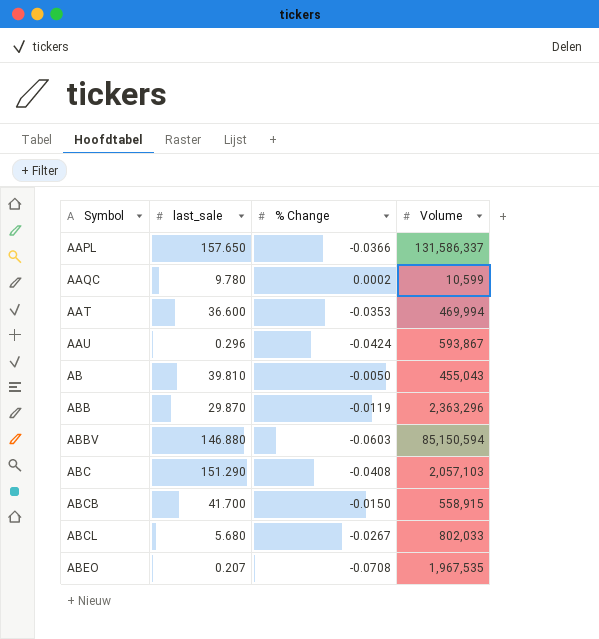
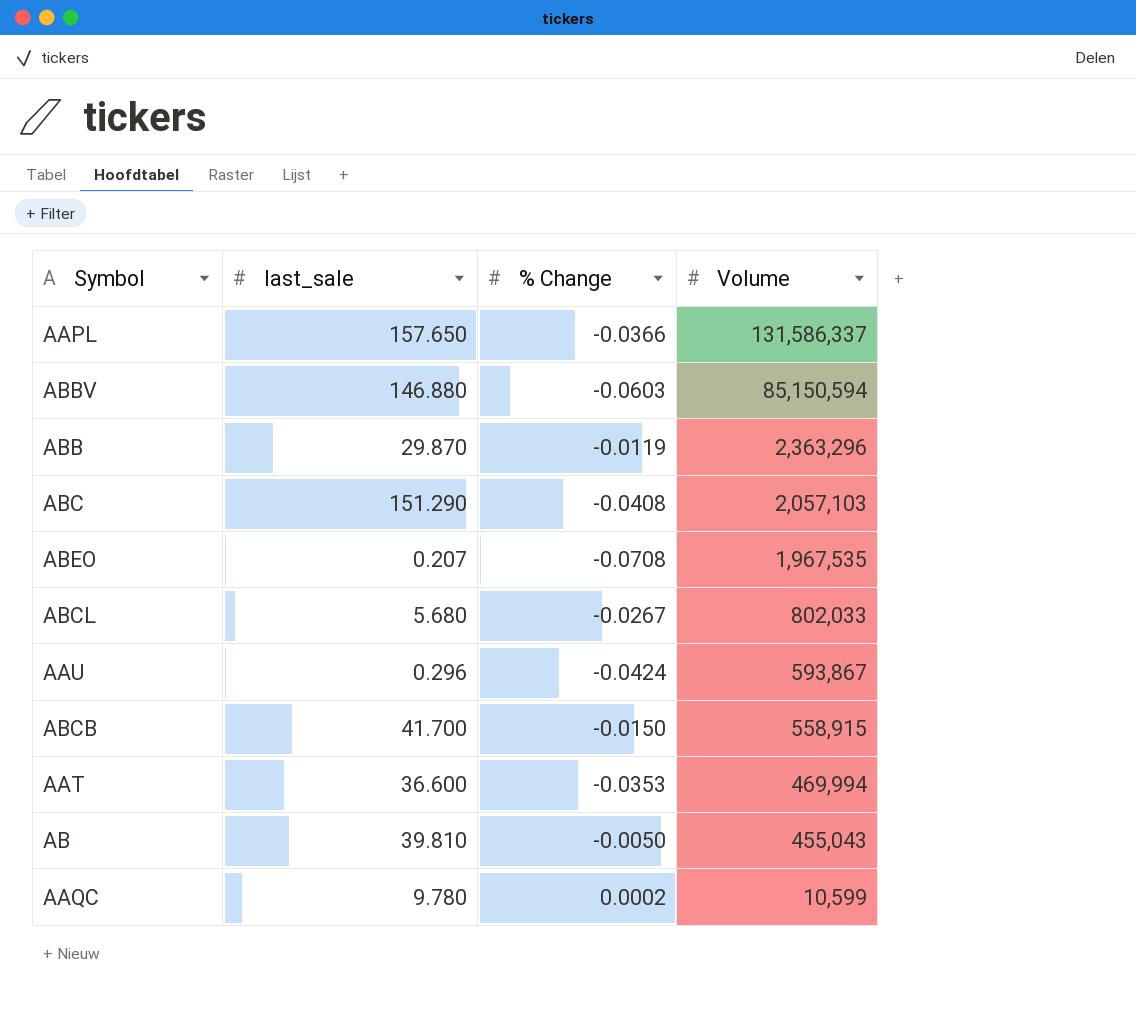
row order: Symbol ascending -> Volume descending

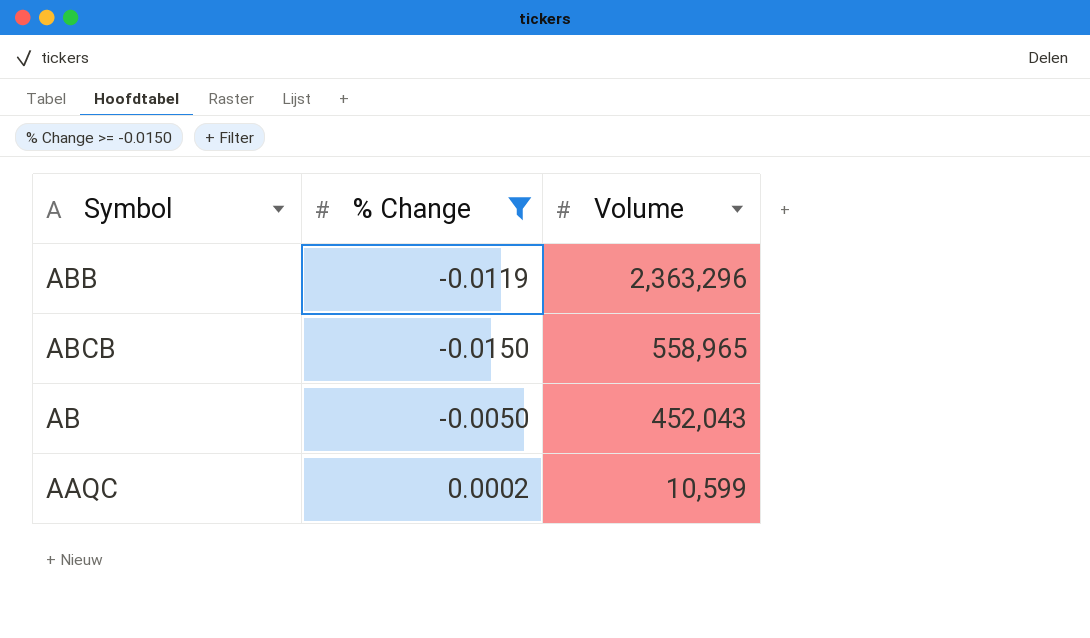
filter: none -> % Change >= -0.0150
column last_sale | position: 2 -> none
ABCB | Volume: 558,915 -> 558,965
AB | Volume: 455,043 -> 452,043

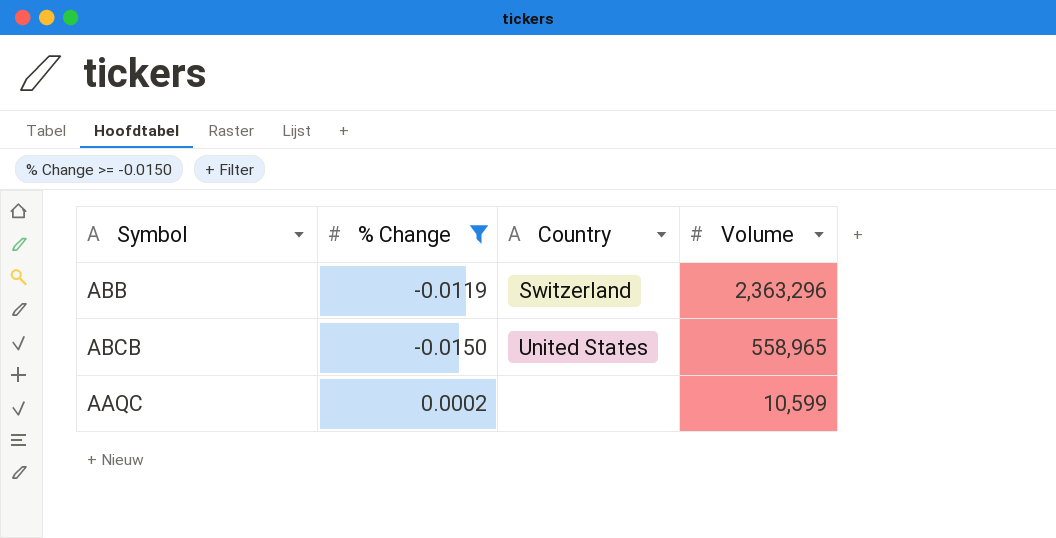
column Country | position: none -> 3
row AB: -0.0050 | 452,043 -> none

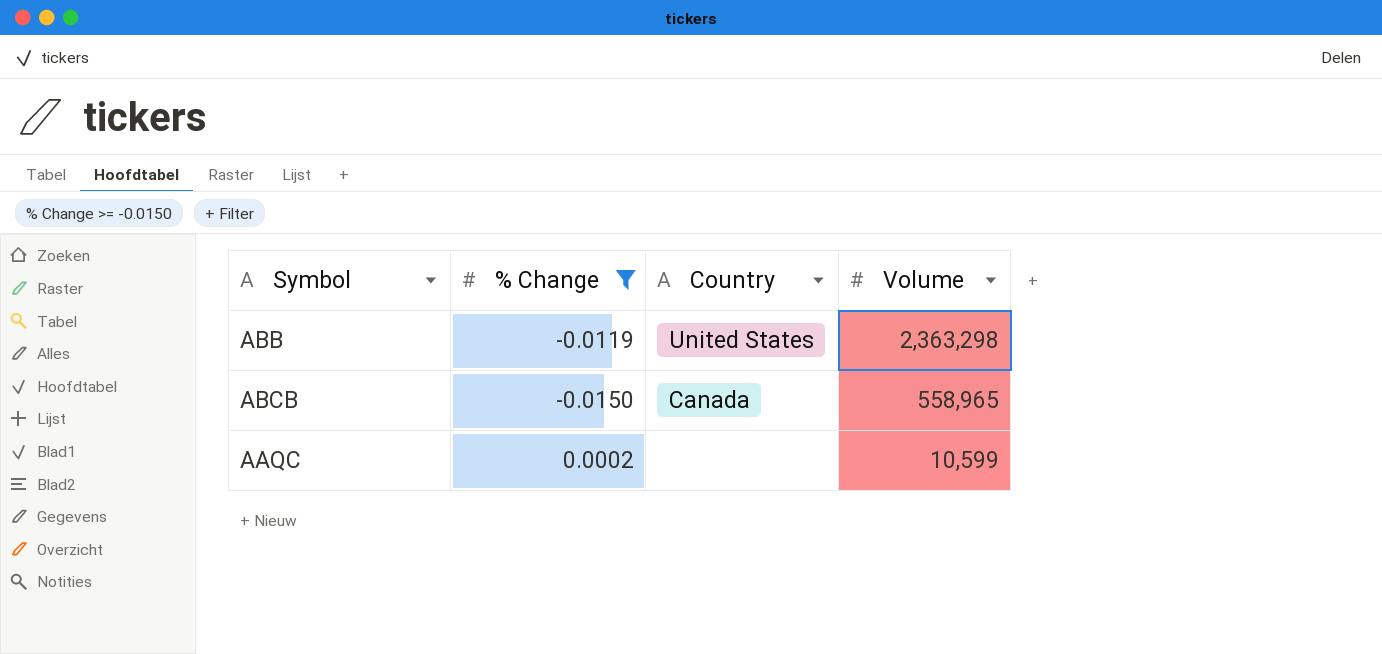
ABB | Country: Switzerland -> United States
ABB | Volume: 2,363,296 -> 2,363,298
ABCB | Country: United States -> Canada

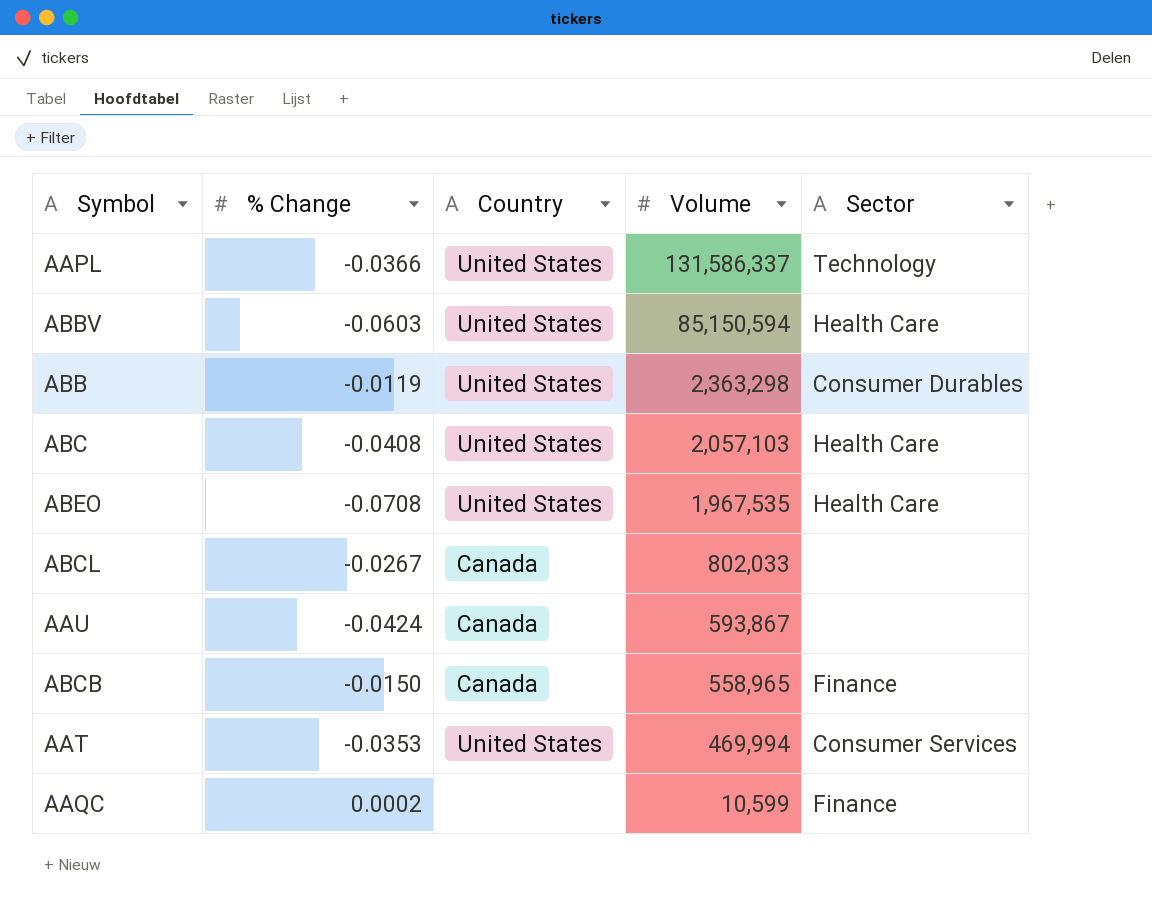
filter: % Change >= -0.0150 -> none
column Sector | position: none -> 5

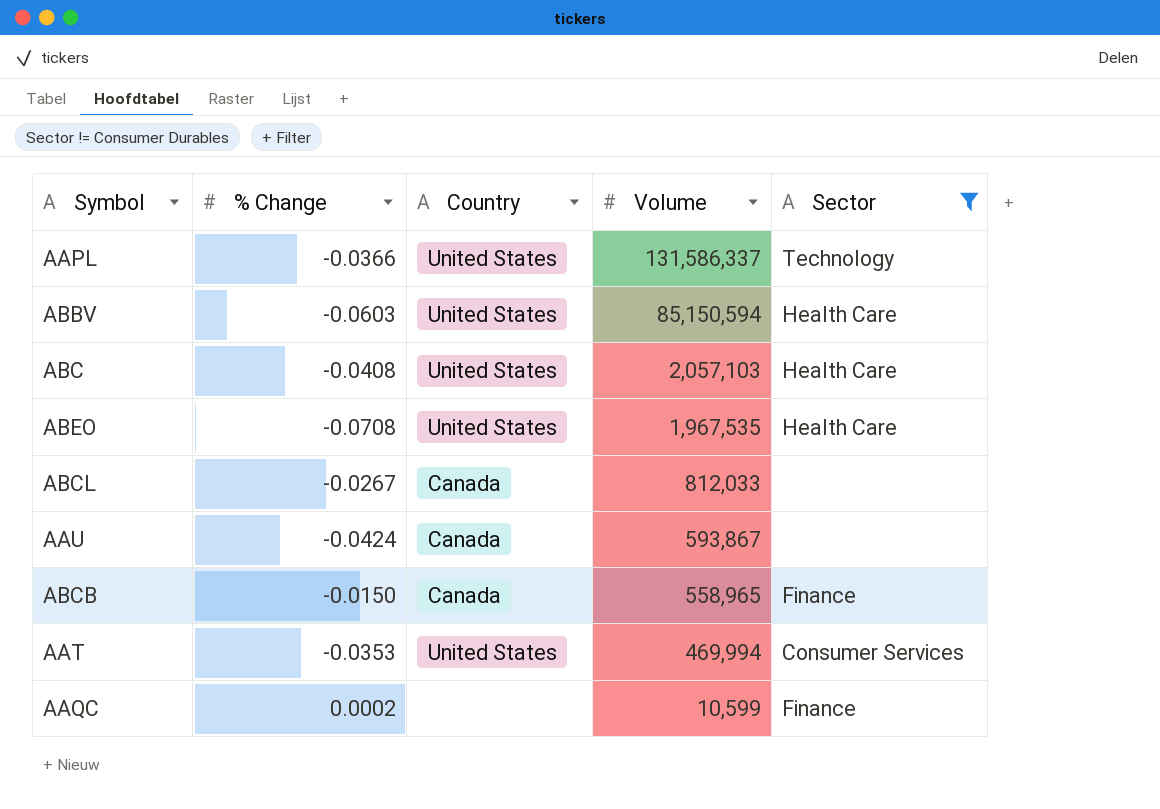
filter: none -> Sector != Consumer Durables
ABCL | Volume: 802,033 -> 812,033

